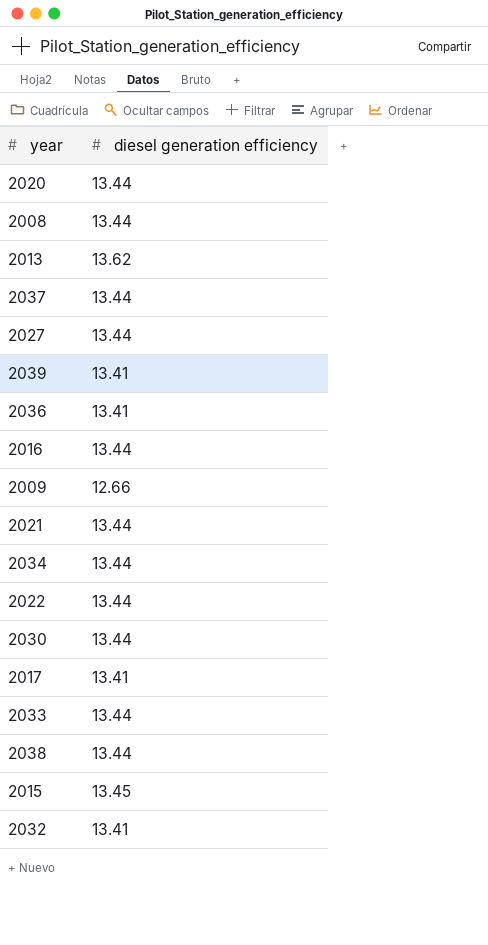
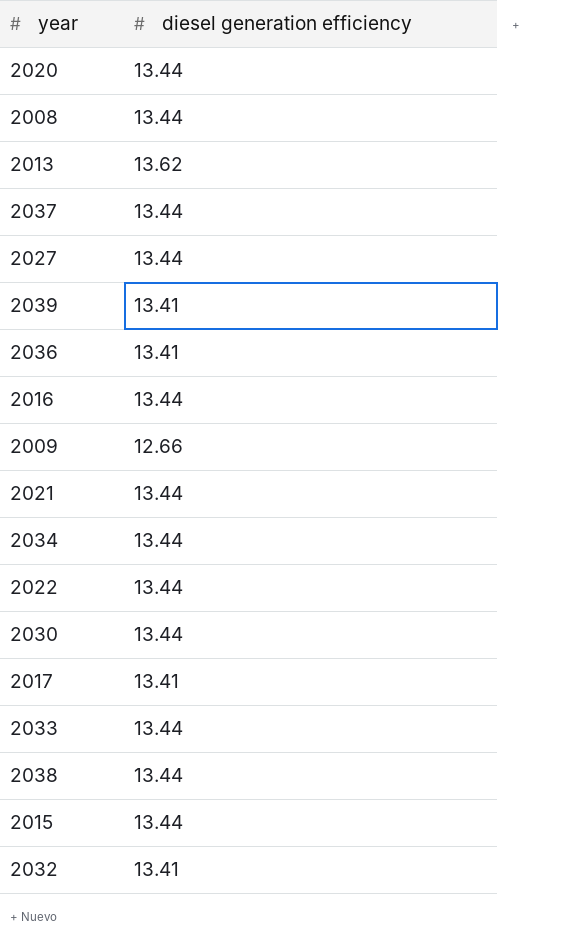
2015 | diesel generation efficiency: 13.45 -> 13.44

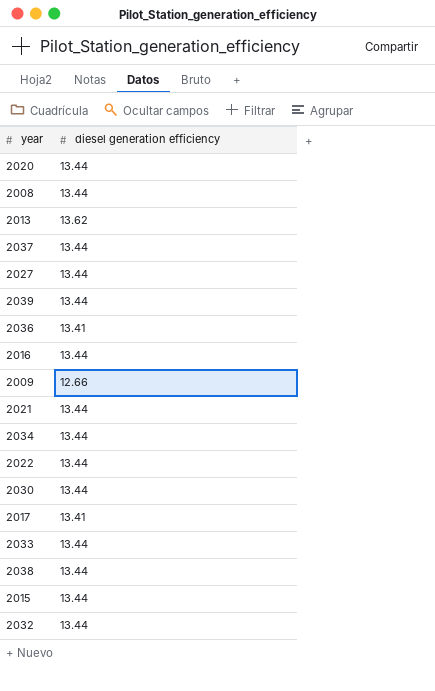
2039 | diesel generation efficiency: 13.41 -> 13.44
2032 | diesel generation efficiency: 13.41 -> 13.44

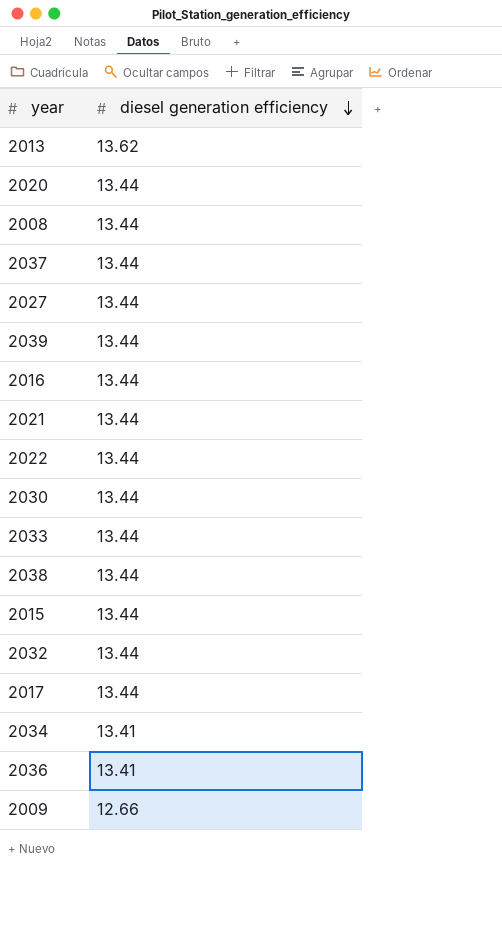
row order: none -> diesel generation efficiency descending
2017 | diesel generation efficiency: 13.41 -> 13.44
2034 | diesel generation efficiency: 13.44 -> 13.41

